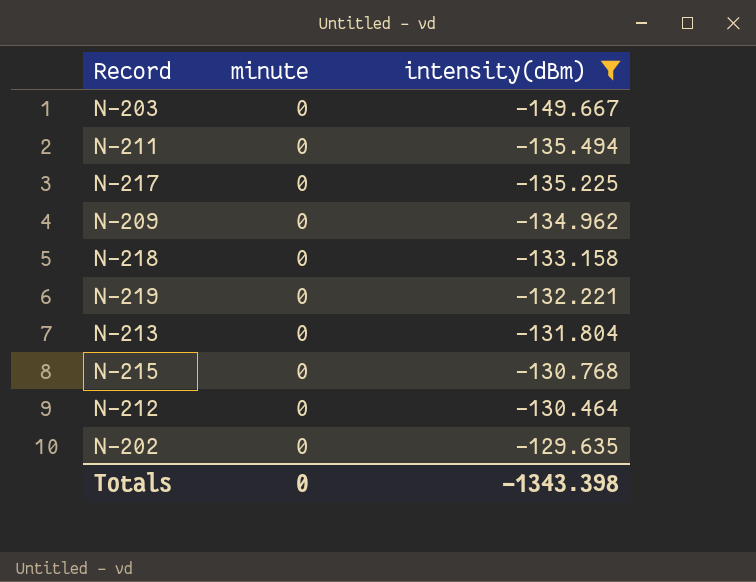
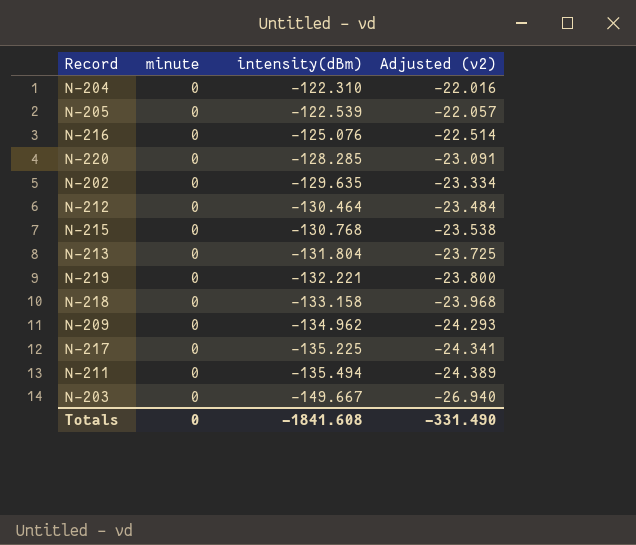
filter: intensity(dBm) <= -129.635 -> none
row order: intensity(dBm) ascending -> intensity(dBm) descending
column Adjusted (v2) | formula: none -> [intensity(dBm)] * 0.18
Totals | intensity(dBm): -1343.398 -> -1841.608

